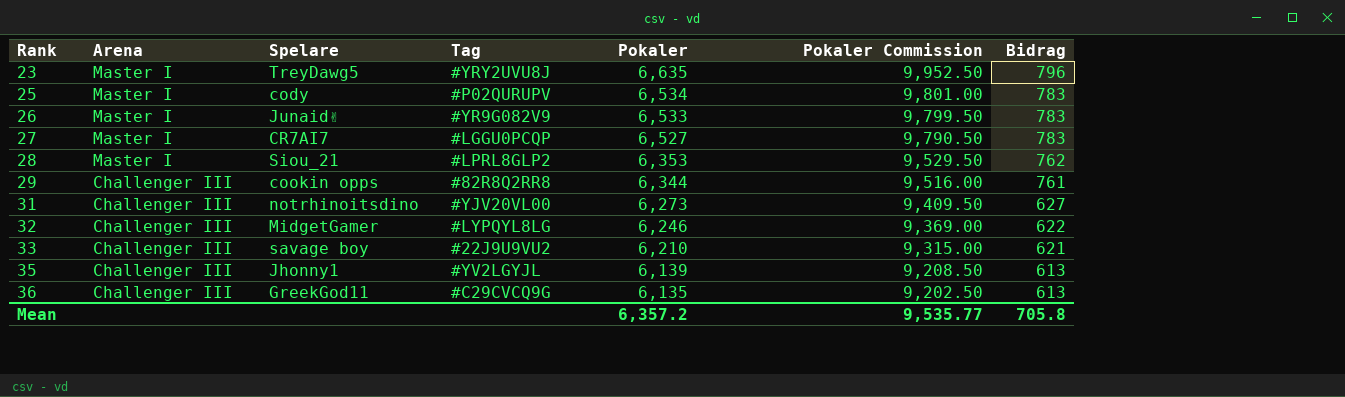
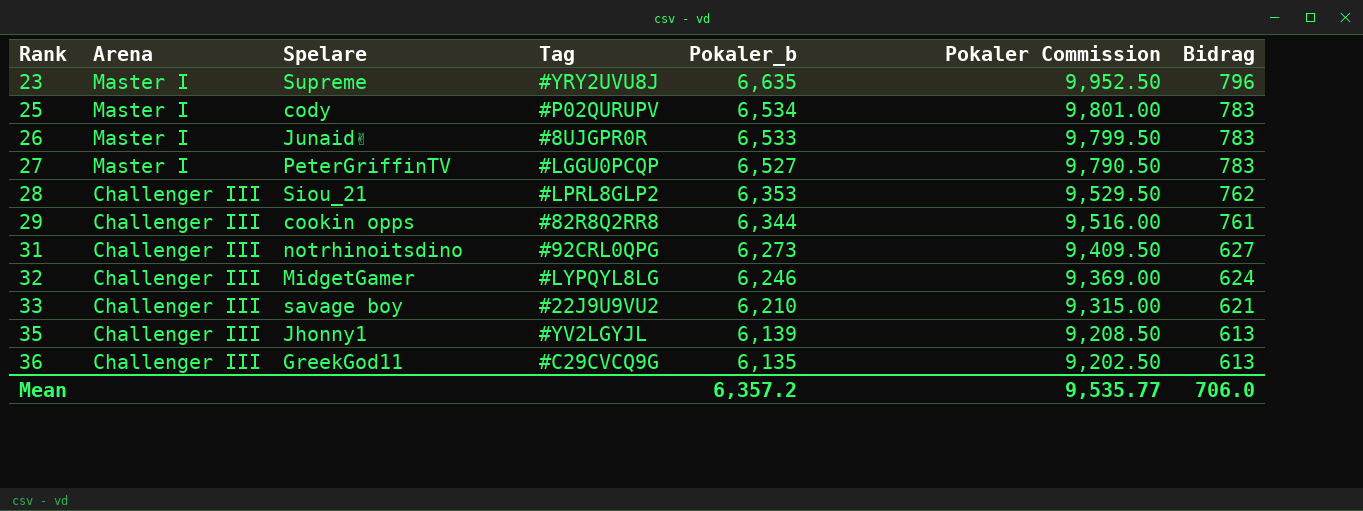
column name: Pokaler -> Pokaler_b
23 | Spelare: TreyDawg5 -> Supreme
26 | Tag: #YR9G082V9 -> #8UJGPR0R
27 | Spelare: CR7AI7 -> PeterGriffinTV
28 | Arena: Master I -> Challenger III
31 | Tag: #YJV20VL00 -> #92CRL0QPG
32 | Bidrag: 622 -> 624
Mean | Bidrag: 705.8 -> 706.0

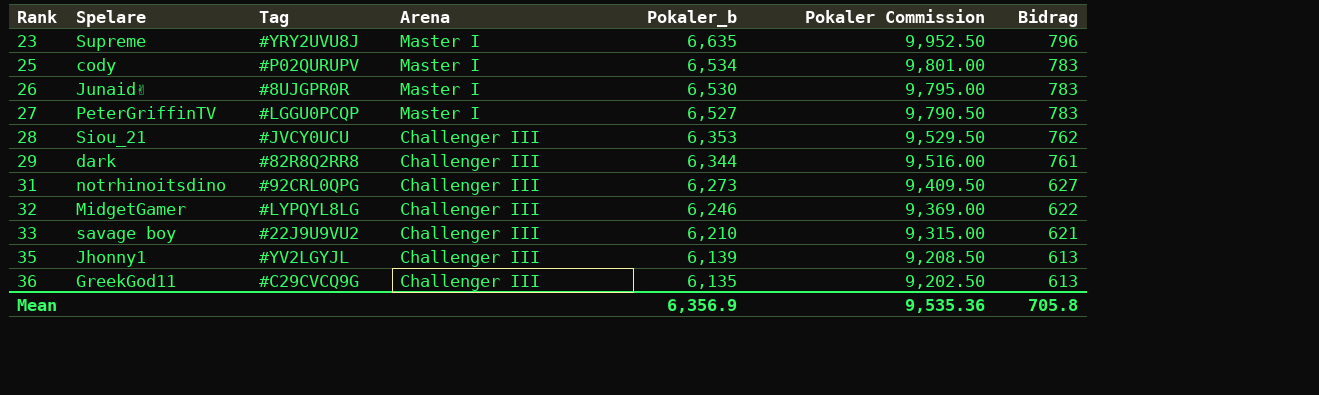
column Arena | position: 2 -> 4
26 | Pokaler_b: 6,533 -> 6,530
26 | Pokaler Commission: 9,799.50 -> 9,795.00
28 | Tag: #LPRL8GLP2 -> #JVCY0UCU
29 | Spelare: cookin opps -> dark
32 | Bidrag: 624 -> 622
Mean | Pokaler_b: 6,357.2 -> 6,356.9
Mean | Pokaler Commission: 9,535.77 -> 9,535.36
Mean | Bidrag: 706.0 -> 705.8

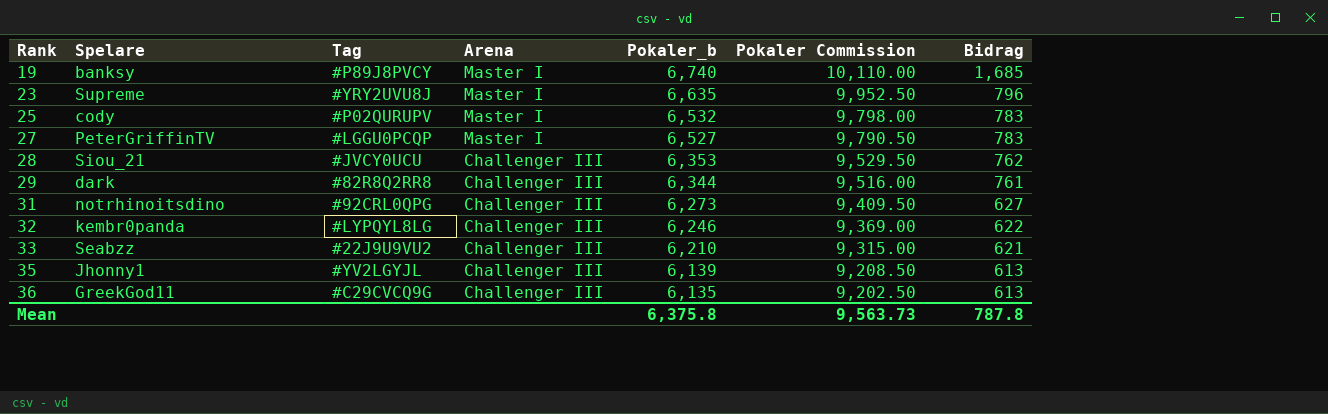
row 26: Junaid✌ | #8UJGPR0R | Master I | 6,530 | 9,795.00 | 783 -> none
row 19: none -> banksy | #P89J8PVCY | Master I | 6,740 | 10,110.00 | 1,685
25 | Pokaler_b: 6,534 -> 6,532
25 | Pokaler Commission: 9,801.00 -> 9,798.00
32 | Spelare: MidgetGamer -> kembr0panda
33 | Spelare: savage boy -> Seabzz
Mean | Pokaler_b: 6,356.9 -> 6,375.8
Mean | Pokaler Commission: 9,535.36 -> 9,563.73
Mean | Bidrag: 705.8 -> 787.8

